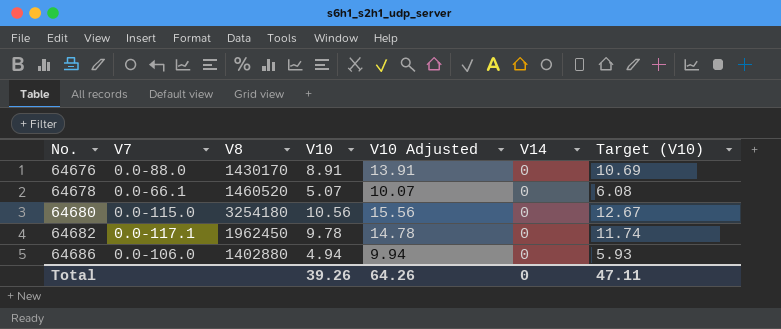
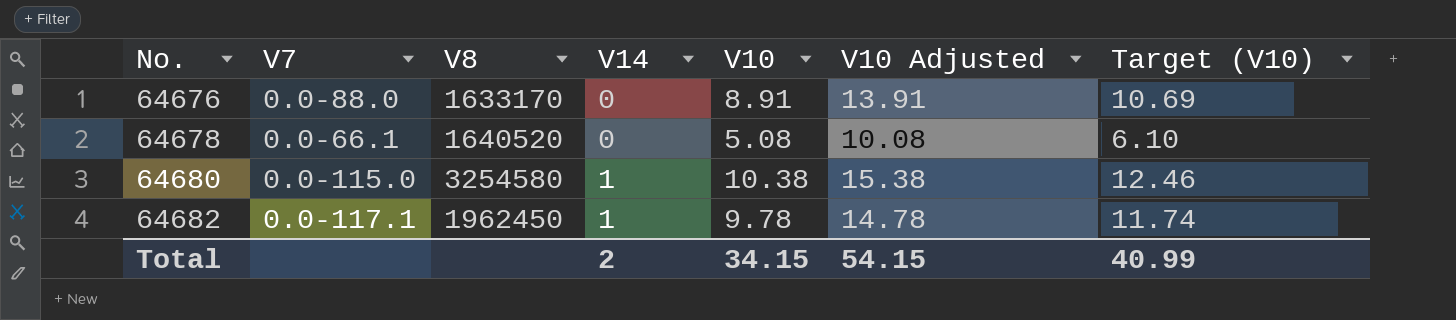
column V14 | position: 6 -> 4
row 64686: 0.0-106.0 | 1402880 | 4.94 | 9.94 | 0 | 5.93 -> none
64676 | V8: 1430170 -> 1633170
64678 | V8: 1460520 -> 1640520
64678 | V10: 5.07 -> 5.08
64678 | V10 Adjusted: 10.07 -> 10.08
64678 | Target (V10): 6.08 -> 6.10
64680 | V8: 3254180 -> 3254580
64680 | V14: 0 -> 1
64680 | V10: 10.56 -> 10.38
64680 | V10 Adjusted: 15.56 -> 15.38
64680 | Target (V10): 12.67 -> 12.46
64682 | V14: 0 -> 1
Total | V14: 0 -> 2
Total | V10: 39.26 -> 34.15
Total | V10 Adjusted: 64.26 -> 54.15
Total | Target (V10): 47.11 -> 40.99

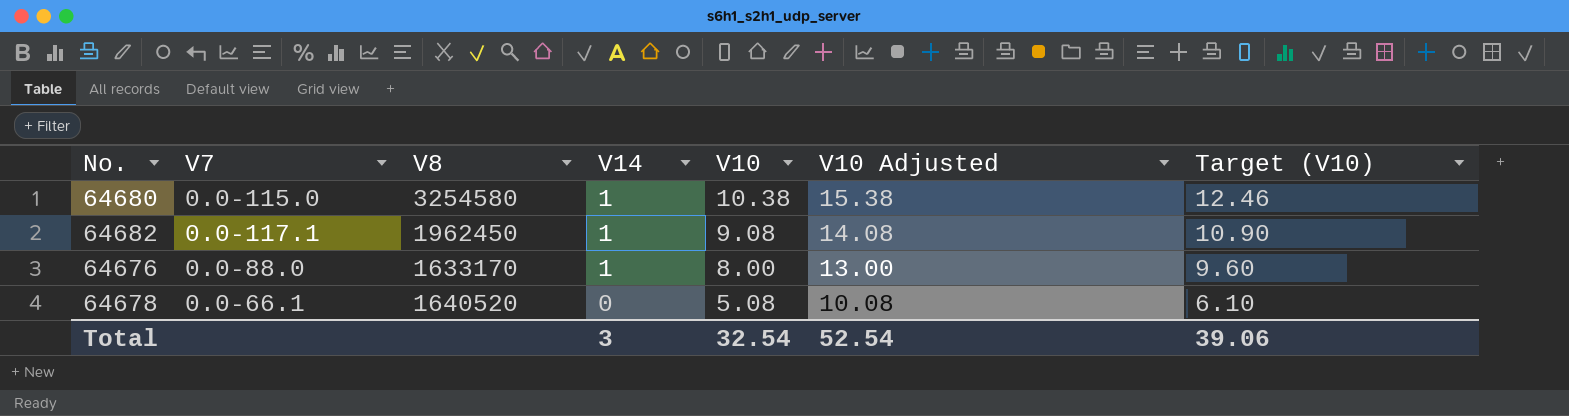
row order: No. ascending -> V14 descending
64682 | V10: 9.78 -> 9.08
64682 | V10 Adjusted: 14.78 -> 14.08
64682 | Target (V10): 11.74 -> 10.90
64676 | V14: 0 -> 1
64676 | V10: 8.91 -> 8.00
64676 | V10 Adjusted: 13.91 -> 13.00
64676 | Target (V10): 10.69 -> 9.60
Total | V14: 2 -> 3
Total | V10: 34.15 -> 32.54
Total | V10 Adjusted: 54.15 -> 52.54
Total | Target (V10): 40.99 -> 39.06

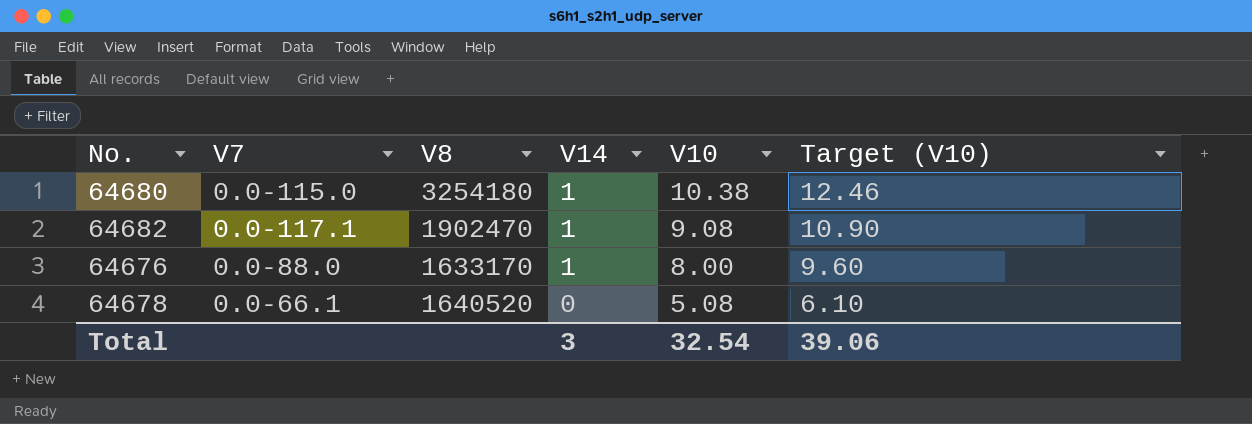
column V10 Adjusted | formula: [V10] + 5 -> none
64680 | V8: 3254580 -> 3254180
64682 | V8: 1962450 -> 1902470

